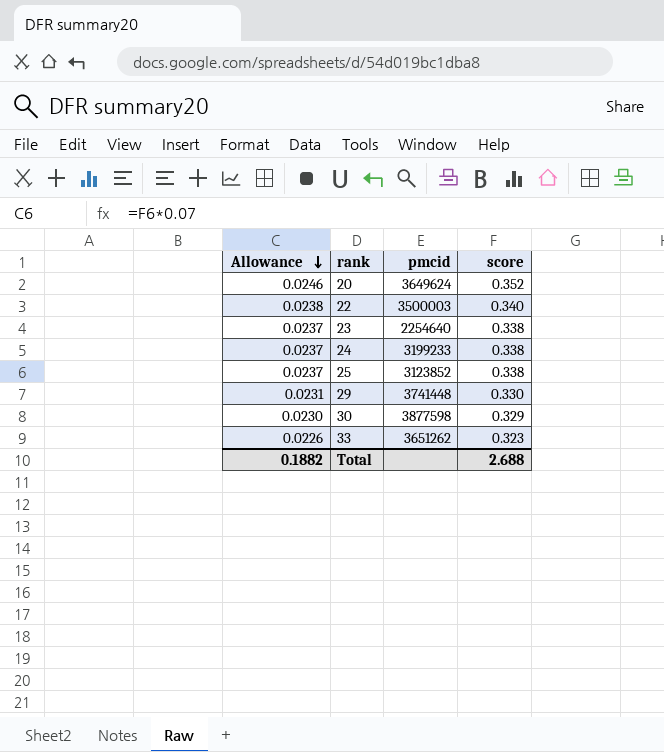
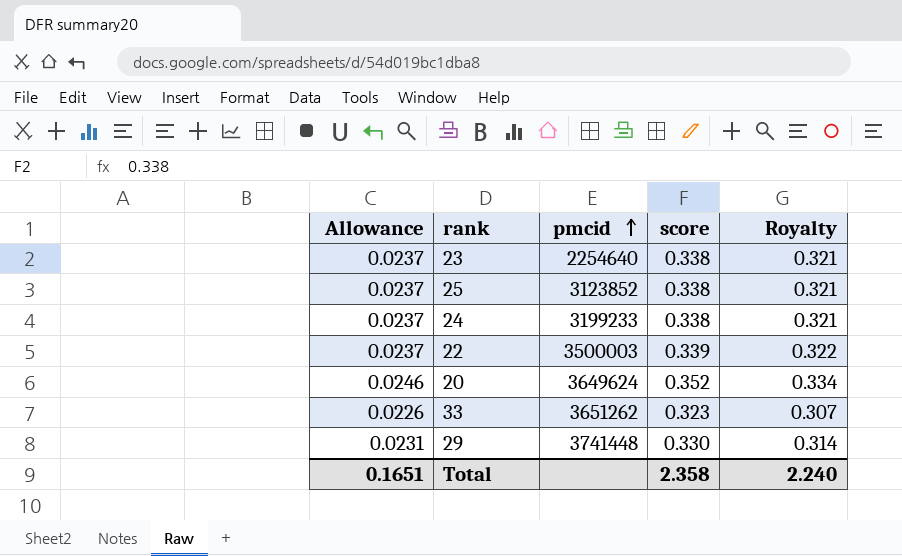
row order: Allowance descending -> pmcid ascending
column Royalty | formula: none -> [score] * 0.95
row 30: 0.0230 | 3877598 | 0.329 -> none
22 | Allowance: 0.0238 -> 0.0237
22 | score: 0.340 -> 0.339
Total | Allowance: 0.1882 -> 0.1651
Total | score: 2.688 -> 2.358

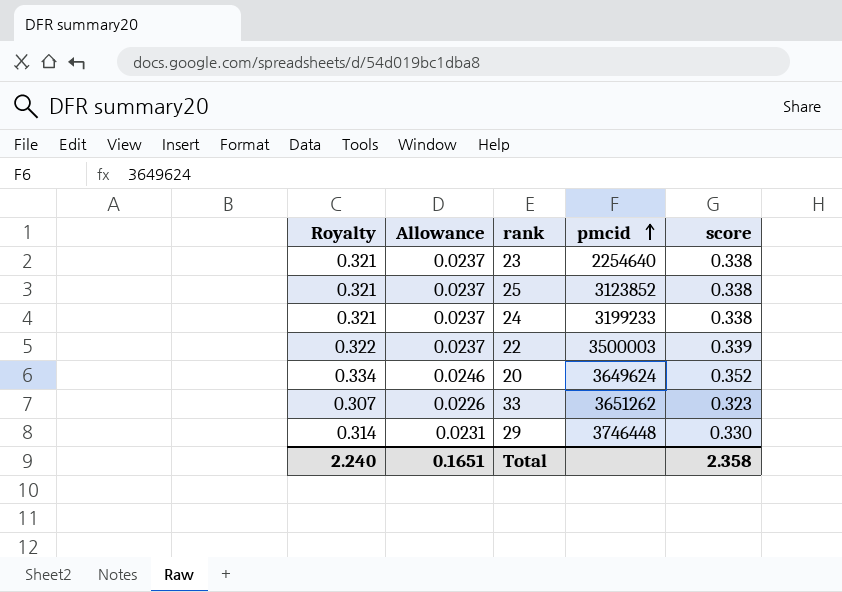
column Royalty | position: 5 -> 1
29 | pmcid: 3741448 -> 3746448

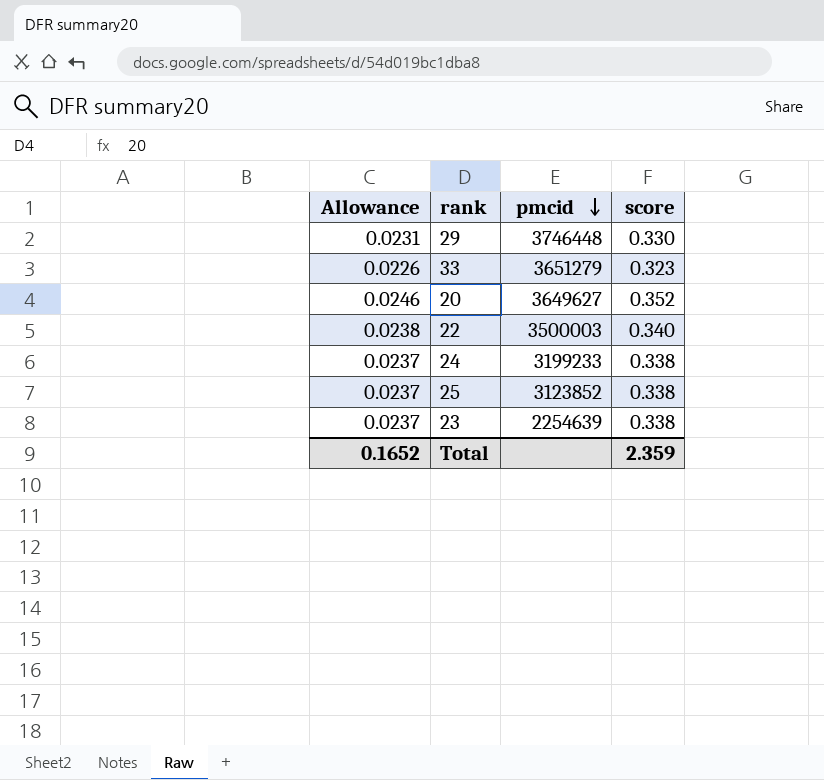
row order: pmcid ascending -> pmcid descending
column Royalty | formula: [score] * 0.95 -> none
33 | pmcid: 3651262 -> 3651279
20 | pmcid: 3649624 -> 3649627
22 | Allowance: 0.0237 -> 0.0238
22 | score: 0.339 -> 0.340
23 | pmcid: 2254640 -> 2254639
Total | Allowance: 0.1651 -> 0.1652
Total | score: 2.358 -> 2.359

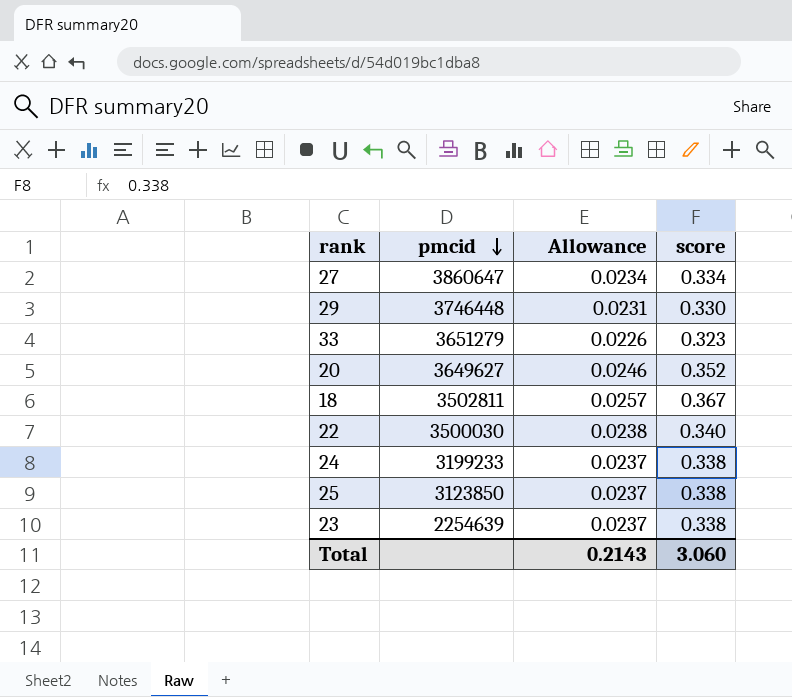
column Allowance | position: 1 -> 3
row 27: none -> 3860647 | 0.0234 | 0.334
row 18: none -> 3502811 | 0.0257 | 0.367
22 | pmcid: 3500003 -> 3500030
25 | pmcid: 3123852 -> 3123850
Total | Allowance: 0.1652 -> 0.2143
Total | score: 2.359 -> 3.060

